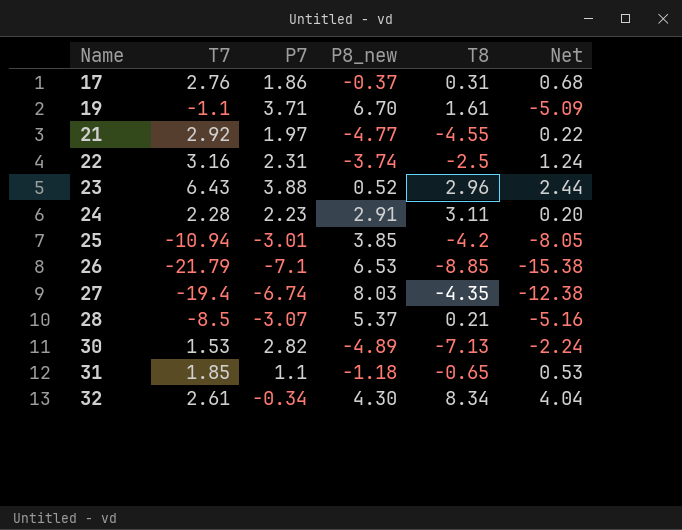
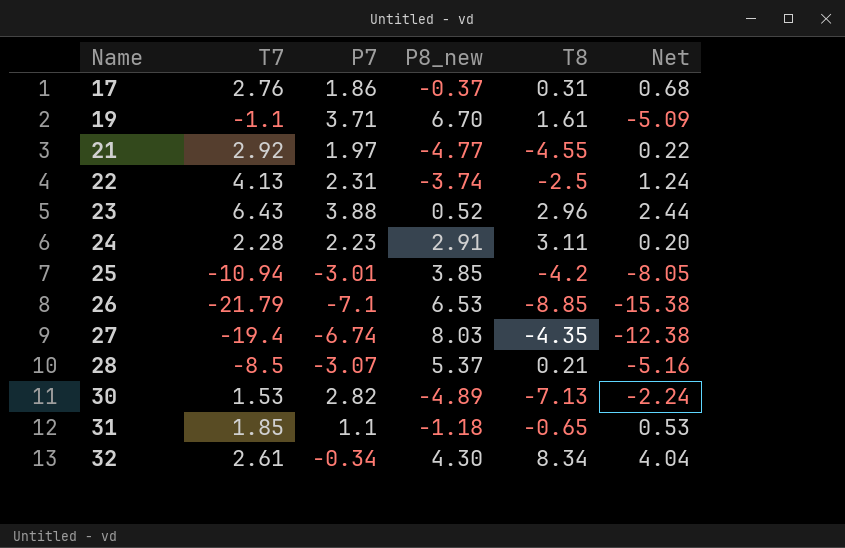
22 | T7: 3.16 -> 4.13

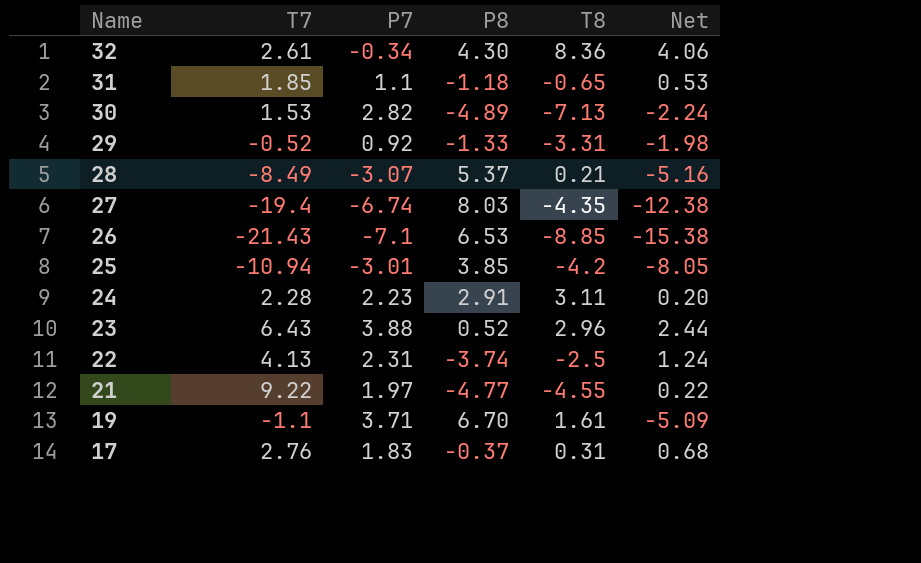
row order: Name ascending -> Name descending
column name: P8_new -> P8
32 | T8: 8.34 -> 8.36
32 | Net: 4.04 -> 4.06
row 29: none -> -0.52 | 0.92 | -1.33 | -3.31 | -1.98
28 | T7: -8.5 -> -8.49
26 | T7: -21.79 -> -21.43
21 | T7: 2.92 -> 9.22
17 | P7: 1.86 -> 1.83

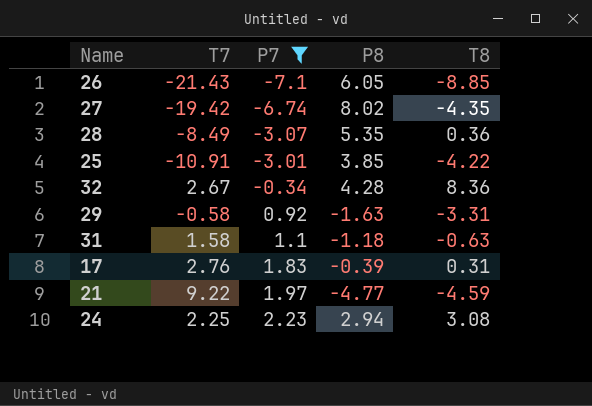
filter: none -> P7 <= 2.23
row order: Name descending -> P7 ascending
column Net | formula: [T8] - [P8] -> none
26 | P8: 6.53 -> 6.05
27 | T7: -19.4 -> -19.42
27 | P8: 8.03 -> 8.02
28 | P8: 5.37 -> 5.35
28 | T8: 0.21 -> 0.36
25 | T7: -10.94 -> -10.91
25 | T8: -4.2 -> -4.22
32 | T7: 2.61 -> 2.67
32 | P8: 4.30 -> 4.28
29 | T7: -0.52 -> -0.58
29 | P8: -1.33 -> -1.63
31 | T7: 1.85 -> 1.58
31 | T8: -0.65 -> -0.63
17 | P8: -0.37 -> -0.39
21 | T8: -4.55 -> -4.59
24 | T7: 2.28 -> 2.25
24 | P8: 2.91 -> 2.94
24 | T8: 3.11 -> 3.08

